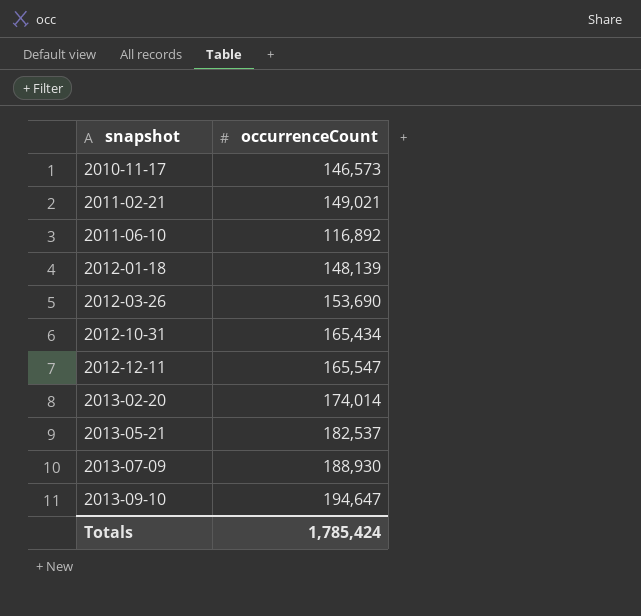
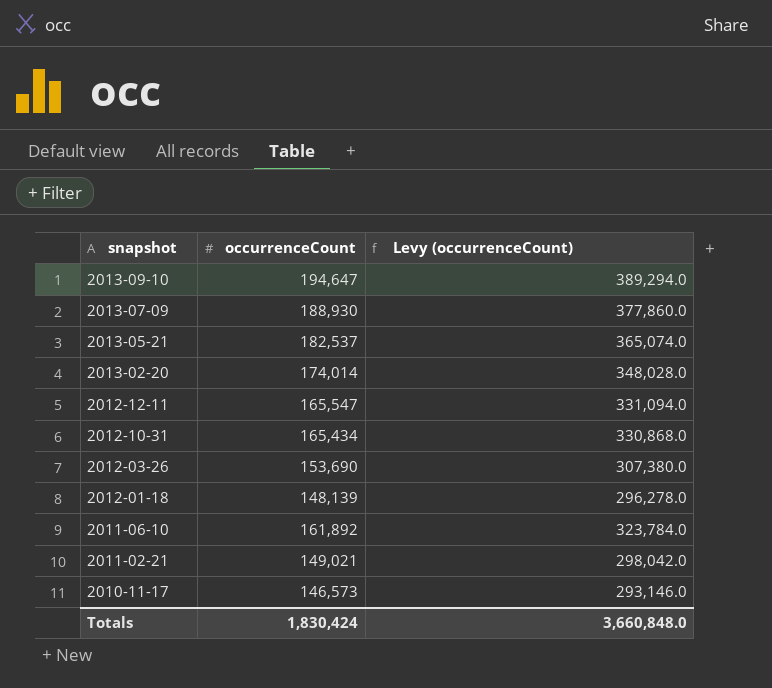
row order: snapshot ascending -> snapshot descending
column Levy (occurrenceCount) | formula: none -> [occurrenceCount] * 2
2011-06-10 | occurrenceCount: 116,892 -> 161,892
Totals | occurrenceCount: 1,785,424 -> 1,830,424

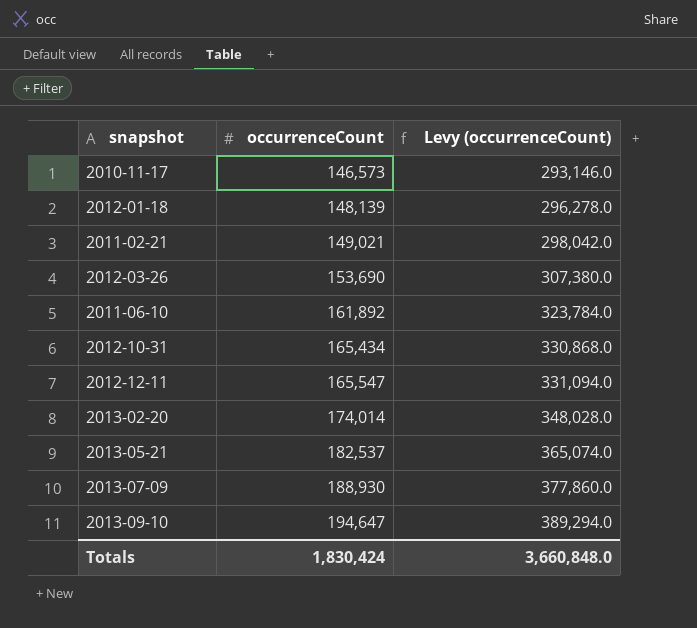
row order: snapshot descending -> occurrenceCount ascending

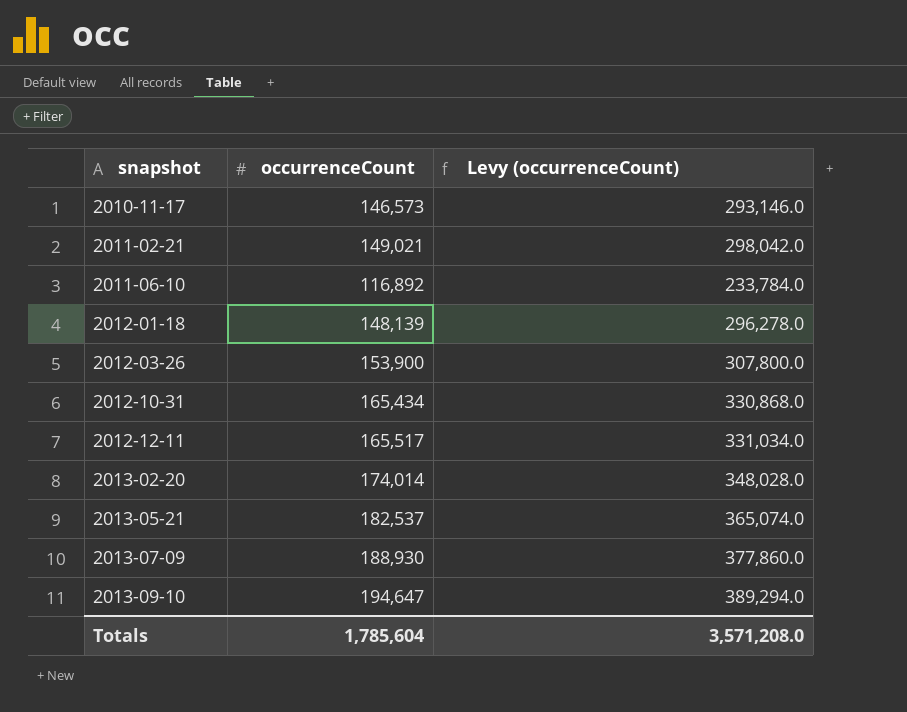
row order: occurrenceCount ascending -> snapshot ascending
2011-06-10 | occurrenceCount: 161,892 -> 116,892
2011-06-10 | Levy (occurrenceCount): 323,784.0 -> 233,784.0
2012-03-26 | occurrenceCount: 153,690 -> 153,900
2012-03-26 | Levy (occurrenceCount): 307,380.0 -> 307,800.0
2012-12-11 | occurrenceCount: 165,547 -> 165,517
2012-12-11 | Levy (occurrenceCount): 331,094.0 -> 331,034.0
Totals | occurrenceCount: 1,830,424 -> 1,785,604
Totals | Levy (occurrenceCount): 3,660,848.0 -> 3,571,208.0

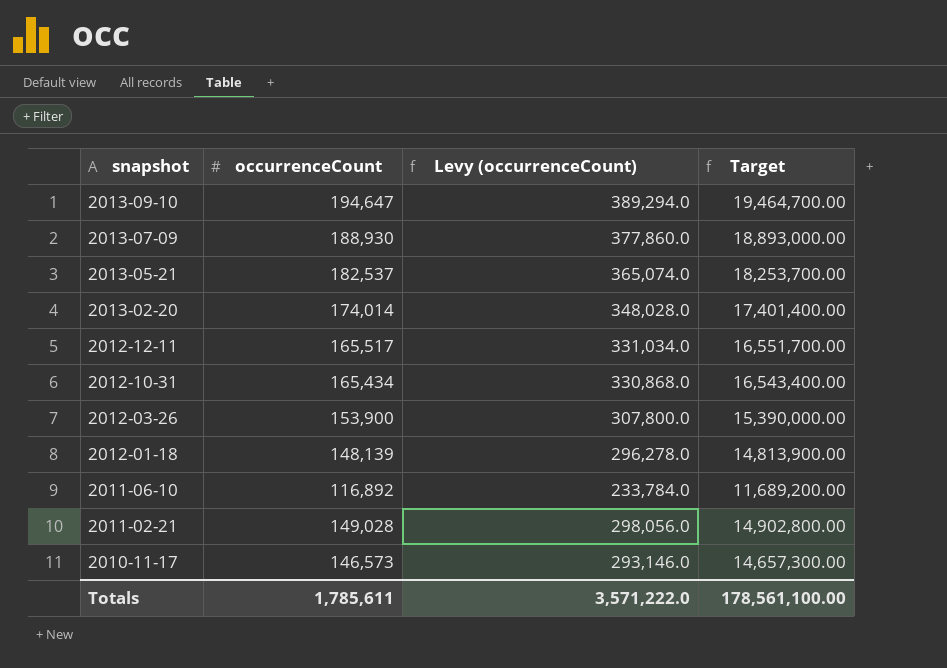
row order: snapshot ascending -> snapshot descending
column Target | formula: none -> [occurrenceCount] * 100
2011-02-21 | occurrenceCount: 149,021 -> 149,028
2011-02-21 | Levy (occurrenceCount): 298,042.0 -> 298,056.0
Totals | occurrenceCount: 1,785,604 -> 1,785,611
Totals | Levy (occurrenceCount): 3,571,208.0 -> 3,571,222.0

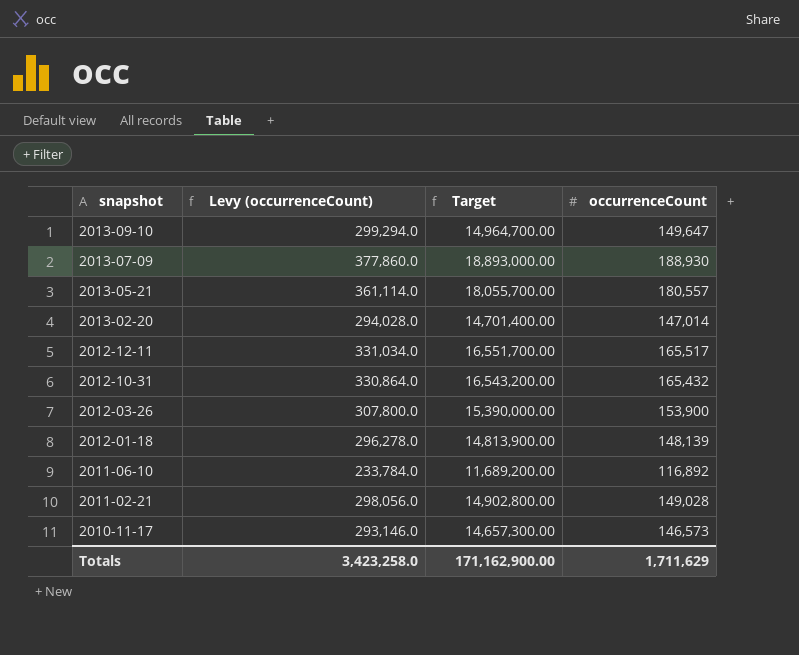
column occurrenceCount | position: 2 -> 4
2013-09-10 | Levy (occurrenceCount): 389,294.0 -> 299,294.0
2013-09-10 | Target: 19,464,700.00 -> 14,964,700.00
2013-09-10 | occurrenceCount: 194,647 -> 149,647
2013-05-21 | Levy (occurrenceCount): 365,074.0 -> 361,114.0
2013-05-21 | Target: 18,253,700.00 -> 18,055,700.00
2013-05-21 | occurrenceCount: 182,537 -> 180,557
2013-02-20 | Levy (occurrenceCount): 348,028.0 -> 294,028.0
2013-02-20 | Target: 17,401,400.00 -> 14,701,400.00
2013-02-20 | occurrenceCount: 174,014 -> 147,014
2012-10-31 | Levy (occurrenceCount): 330,868.0 -> 330,864.0
2012-10-31 | Target: 16,543,400.00 -> 16,543,200.00
2012-10-31 | occurrenceCount: 165,434 -> 165,432
Totals | Levy (occurrenceCount): 3,571,222.0 -> 3,423,258.0
Totals | Target: 178,561,100.00 -> 171,162,900.00
Totals | occurrenceCount: 1,785,611 -> 1,711,629

